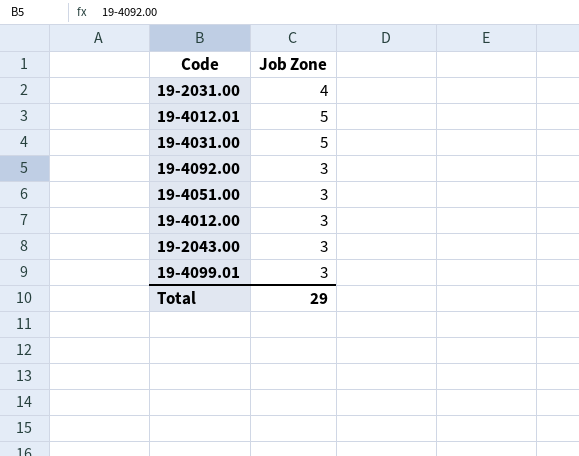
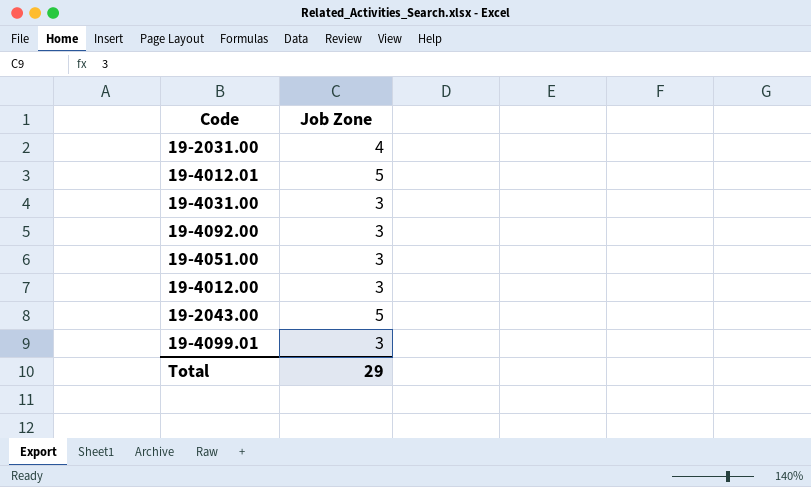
19-4031.00 | Job Zone: 5 -> 3
19-2043.00 | Job Zone: 3 -> 5

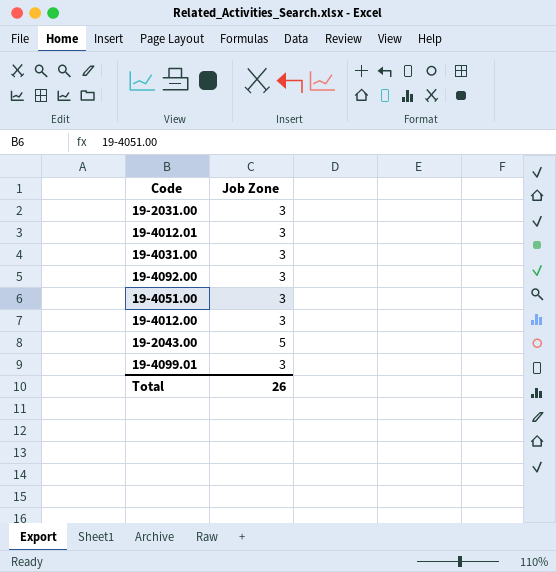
19-2031.00 | Job Zone: 4 -> 3
19-4012.01 | Job Zone: 5 -> 3
Total | Job Zone: 29 -> 26

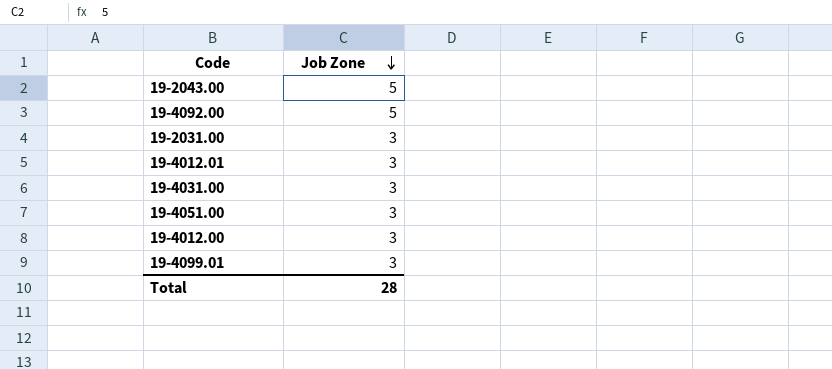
row order: none -> Job Zone descending
19-4092.00 | Job Zone: 3 -> 5
Total | Job Zone: 26 -> 28

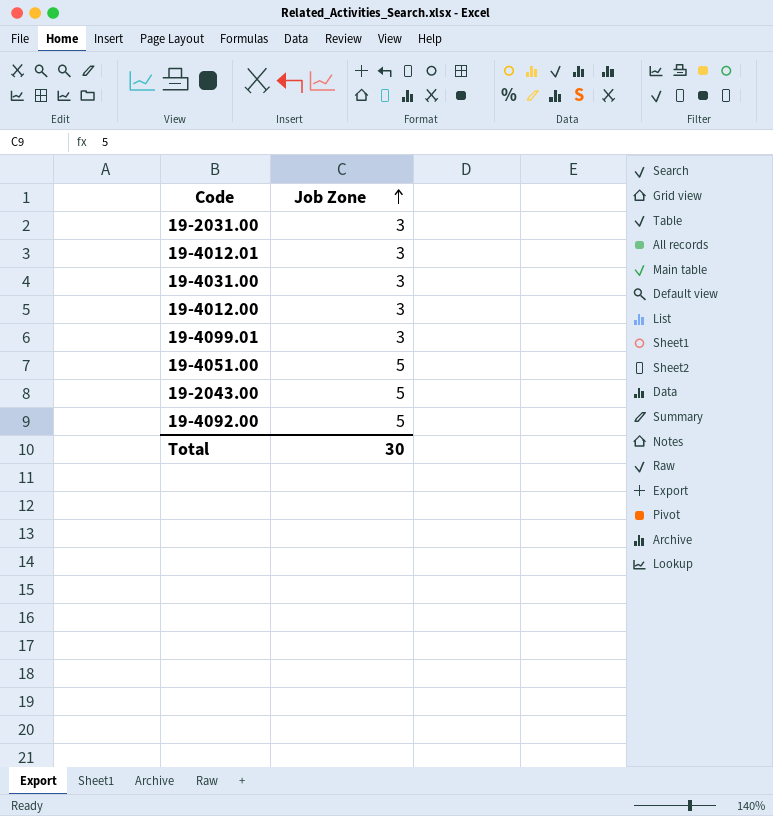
row order: Job Zone descending -> Job Zone ascending
19-4051.00 | Job Zone: 3 -> 5
Total | Job Zone: 28 -> 30

